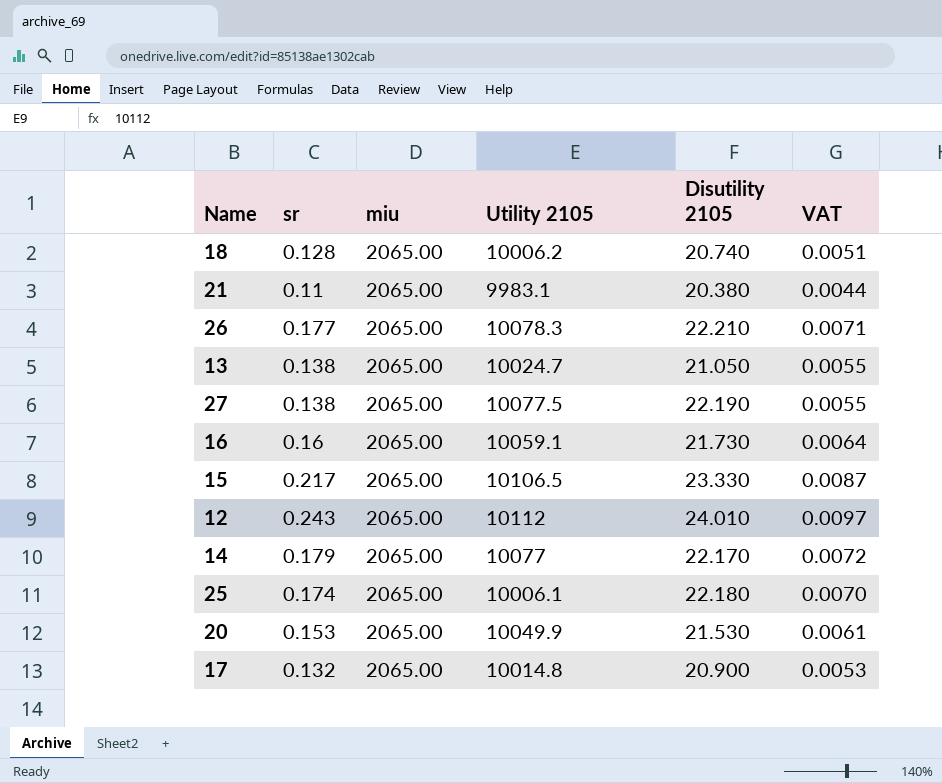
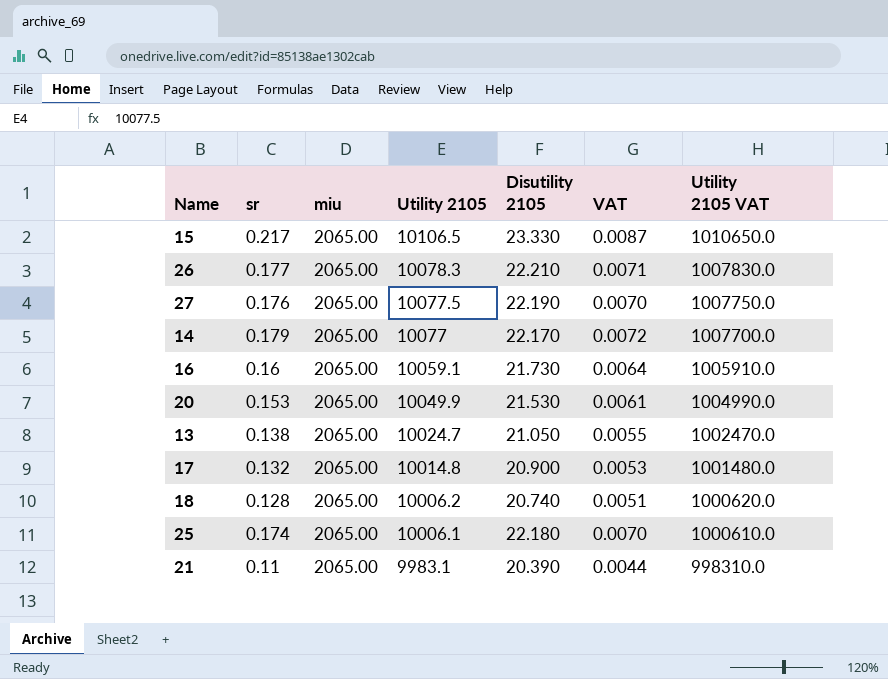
row order: none -> Utility 2105 descending
column Utility 2105 VAT | formula: none -> [Utility 2105] * 100
row 12: 0.243 | 2065.00 | 10112 | 24.010 | 0.0097 -> none
27 | sr: 0.138 -> 0.176
27 | VAT: 0.0055 -> 0.0070
21 | Disutility 2105: 20.380 -> 20.390

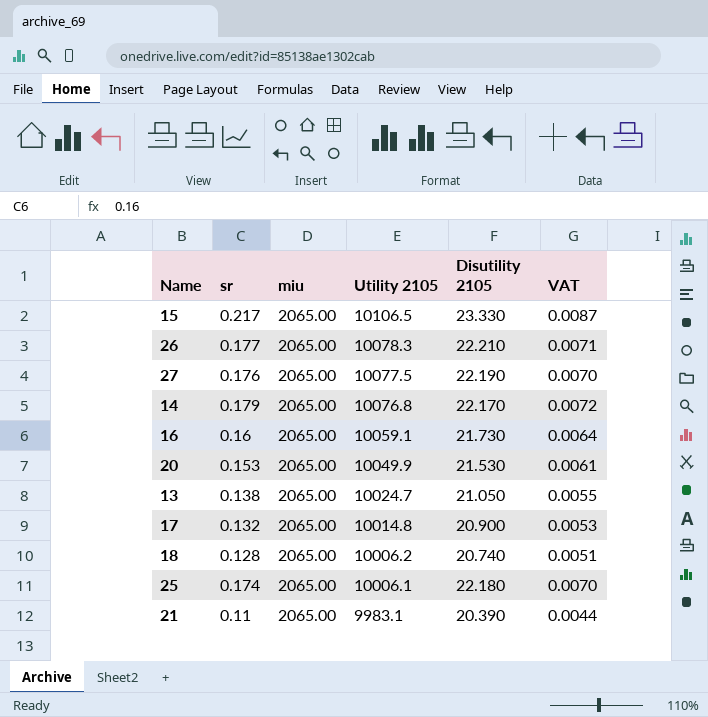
column Utility 2105 VAT | formula: [Utility 2105] * 100 -> none
14 | Utility 2105: 10077 -> 10076.8

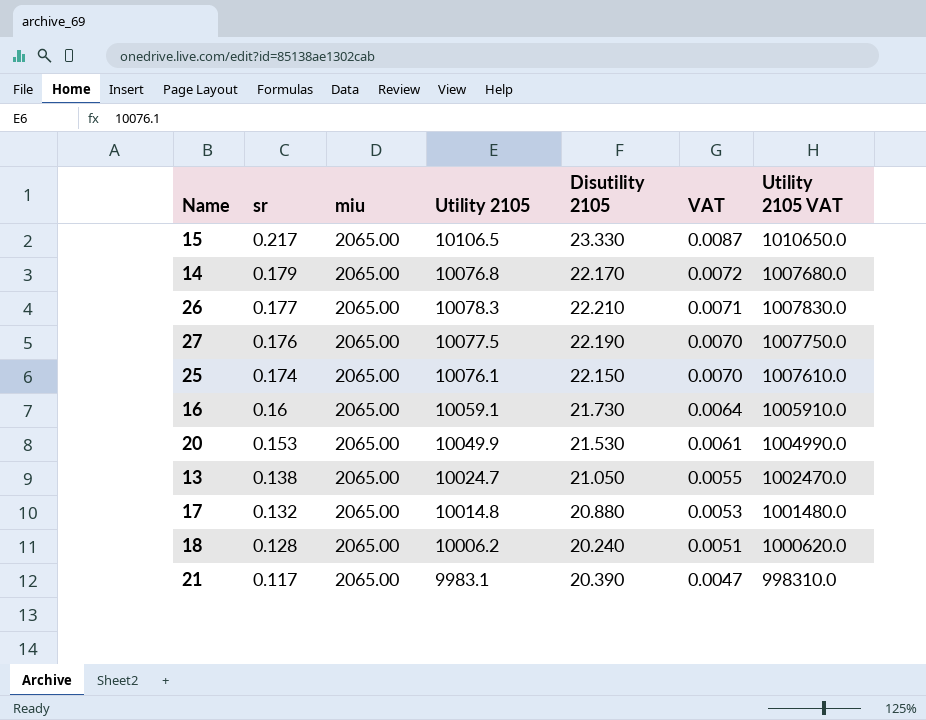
row order: Utility 2105 descending -> sr descending
column Utility 2105 VAT | formula: none -> [Utility 2105] * 100
25 | Utility 2105: 10006.1 -> 10076.1
25 | Disutility 2105: 22.180 -> 22.150
17 | Disutility 2105: 20.900 -> 20.880
18 | Disutility 2105: 20.740 -> 20.240
21 | sr: 0.11 -> 0.117
21 | VAT: 0.0044 -> 0.0047

